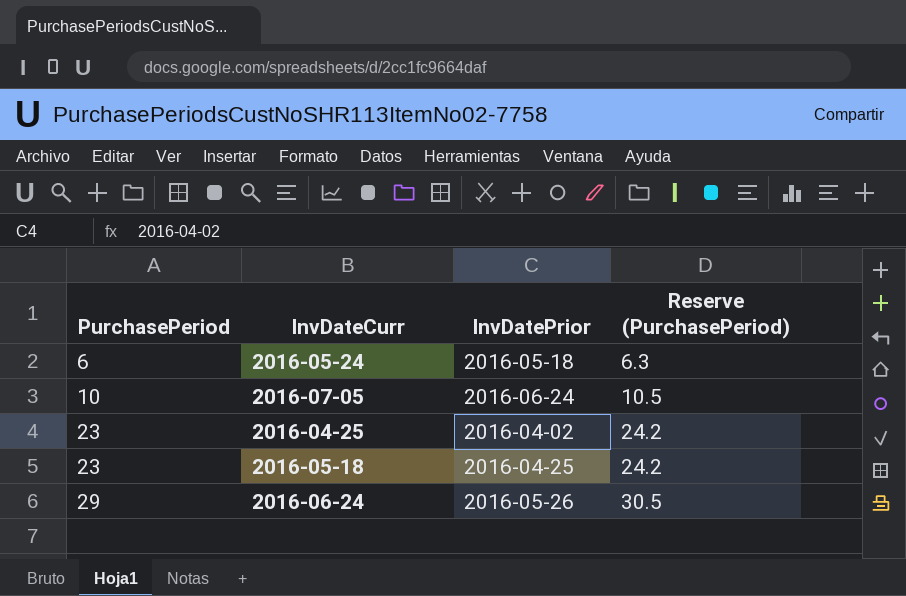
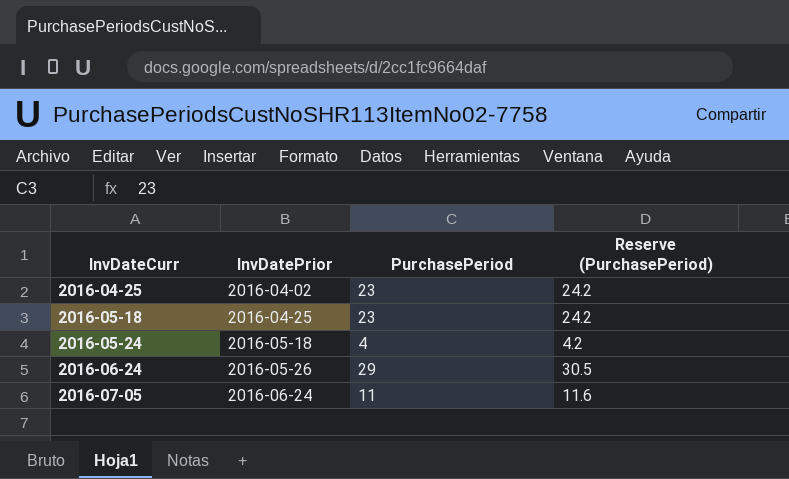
row order: PurchasePeriod ascending -> InvDateCurr ascending
column PurchasePeriod | position: 1 -> 3
2016-05-24 | PurchasePeriod: 6 -> 4
2016-05-24 | Reserve (PurchasePeriod): 6.3 -> 4.2
2016-07-05 | PurchasePeriod: 10 -> 11
2016-07-05 | Reserve (PurchasePeriod): 10.5 -> 11.6

